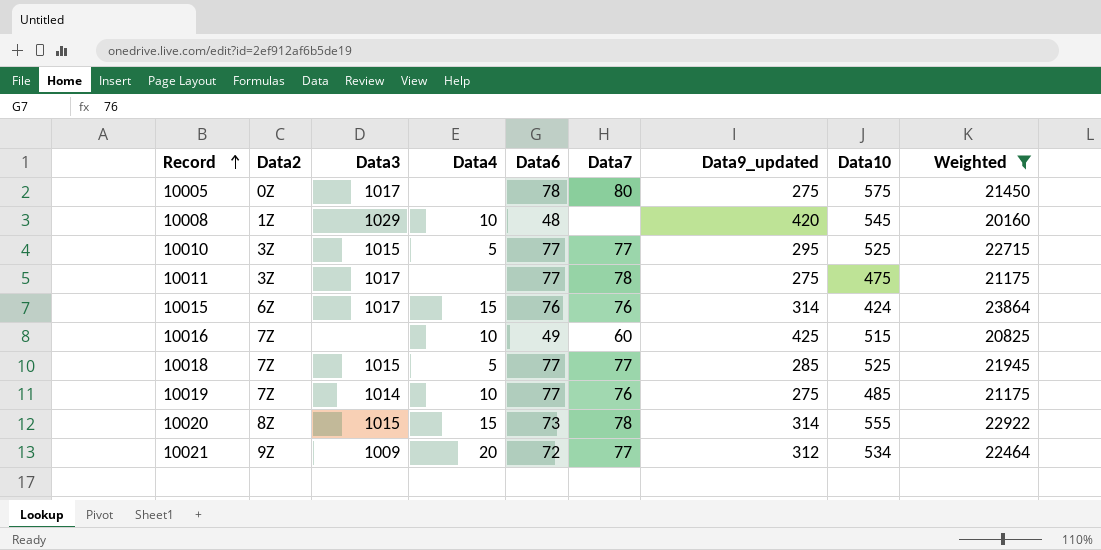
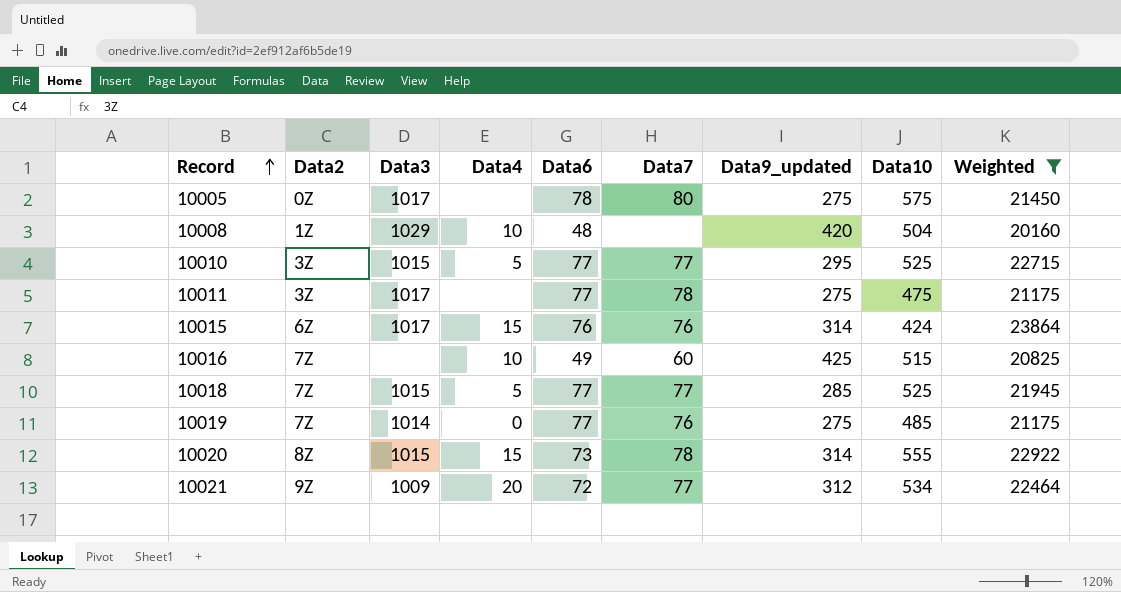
10008 | Data10: 545 -> 504
10019 | Data4: 10 -> 0

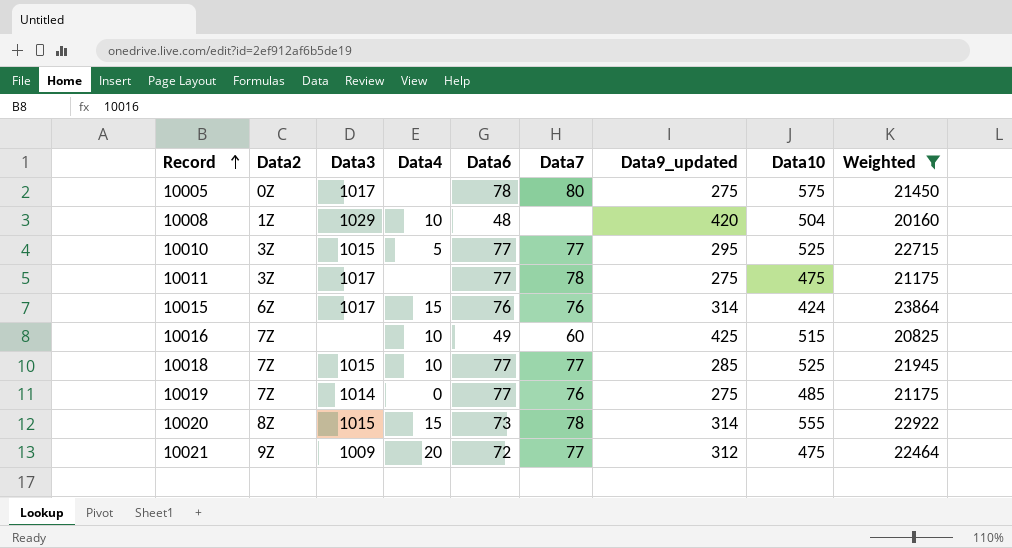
10018 | Data4: 5 -> 10
10021 | Data10: 534 -> 475

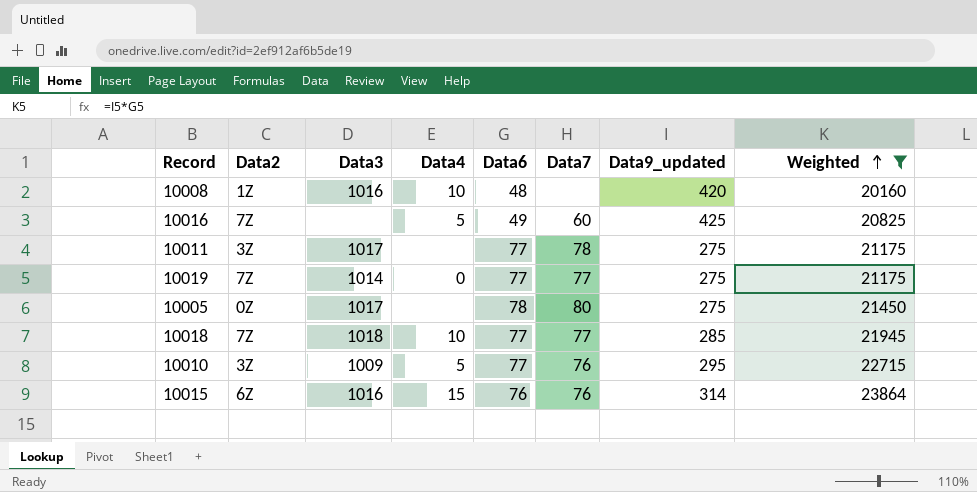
row order: Record ascending -> Weighted ascending
column Data10 | position: 8 -> none
row 10020: 8Z | 1015 | 15 | 73 | 78 | 314 | 555 | 22922 -> none
row 10021: 9Z | 1009 | 20 | 72 | 77 | 312 | 475 | 22464 -> none
10008 | Data3: 1029 -> 1016
10016 | Data4: 10 -> 5
10019 | Data7: 76 -> 77
10018 | Data3: 1015 -> 1018
10010 | Data3: 1015 -> 1009
10010 | Data7: 77 -> 76
10015 | Data3: 1017 -> 1016

